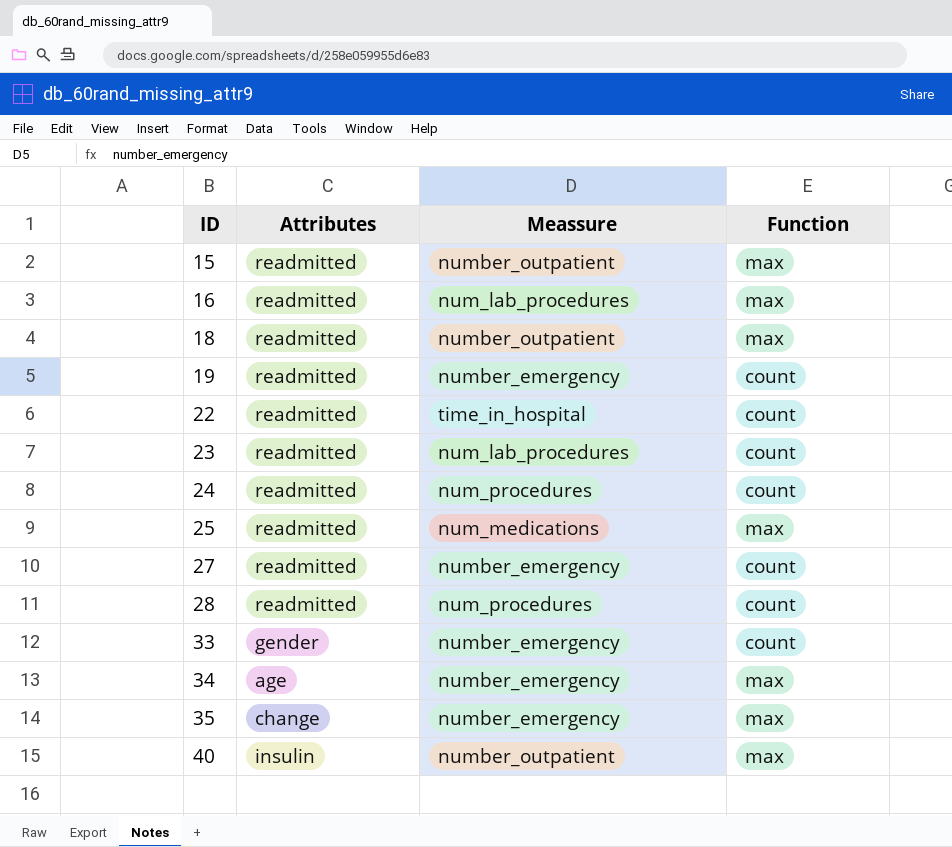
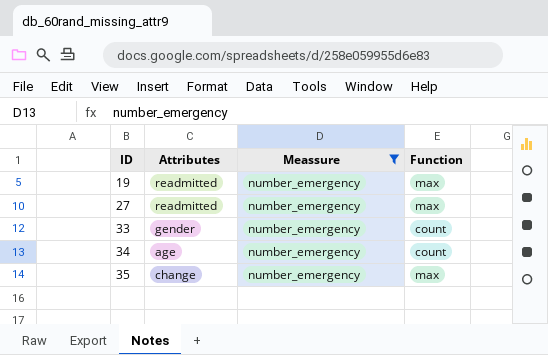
filter: none -> Meassure = number_emergency
19 | Function: count -> max
27 | Function: count -> max
34 | Function: max -> count

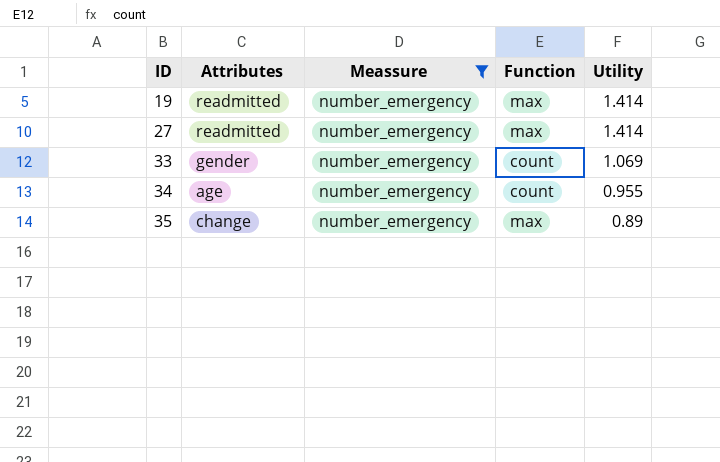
column Utility | position: none -> 5

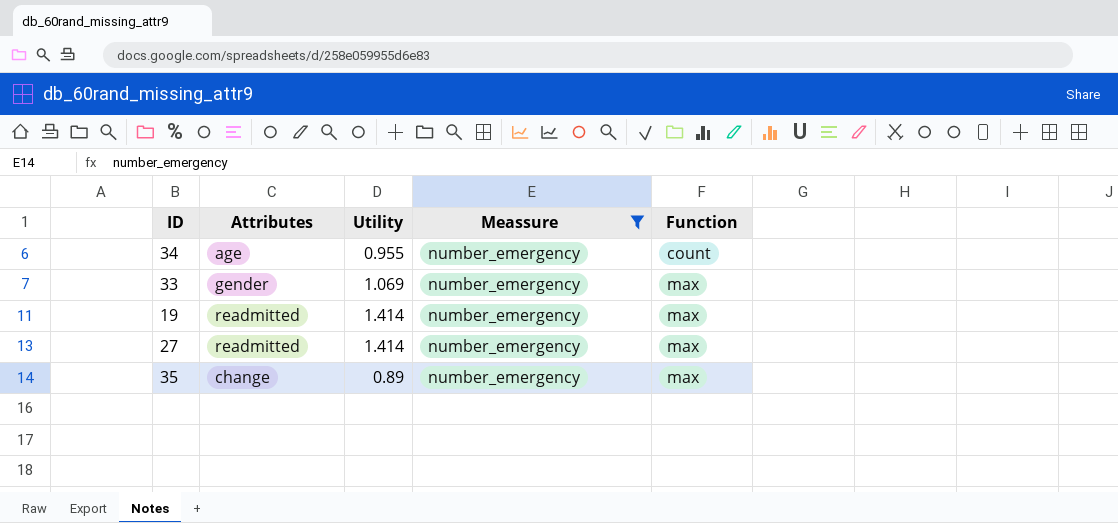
row order: ID ascending -> Function ascending
column Utility | position: 5 -> 3
33 | Function: count -> max

